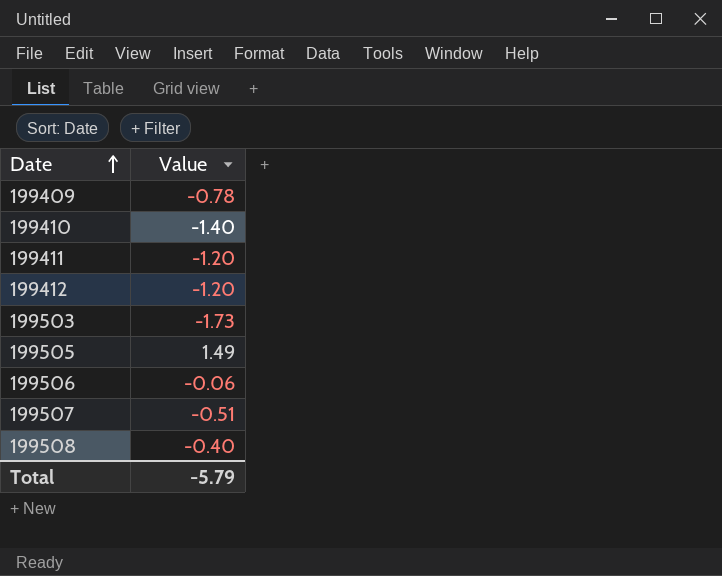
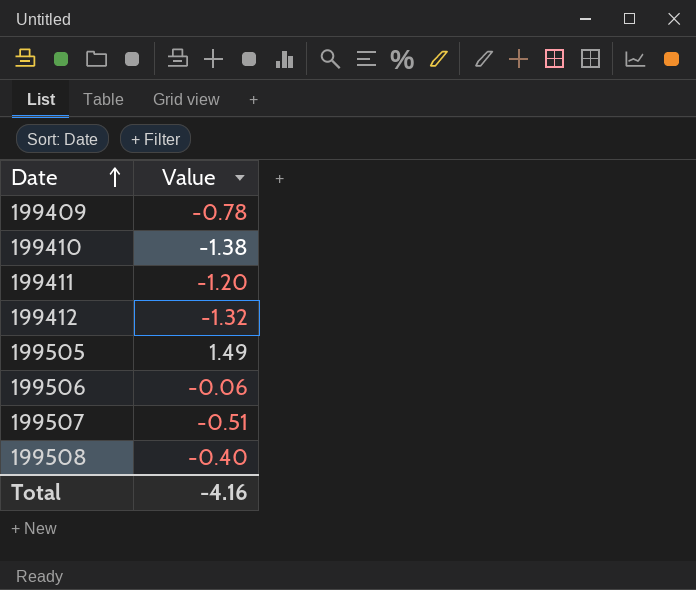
row 199503: -1.73 -> none
199410 | Value: -1.40 -> -1.38
199412 | Value: -1.20 -> -1.32
Total | Value: -5.79 -> -4.16

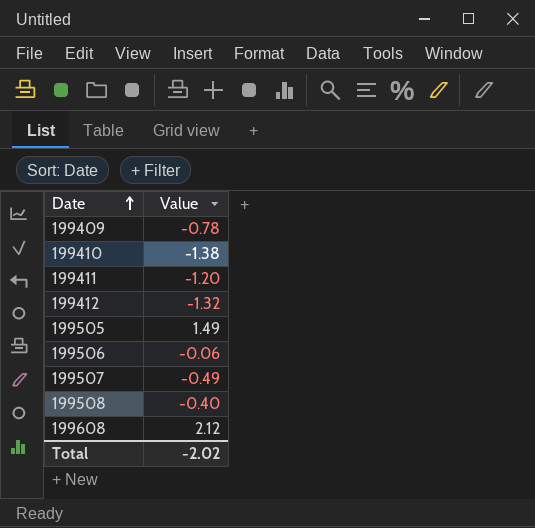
199507 | Value: -0.51 -> -0.49
row 199608: none -> 2.12
Total | Value: -4.16 -> -2.02

